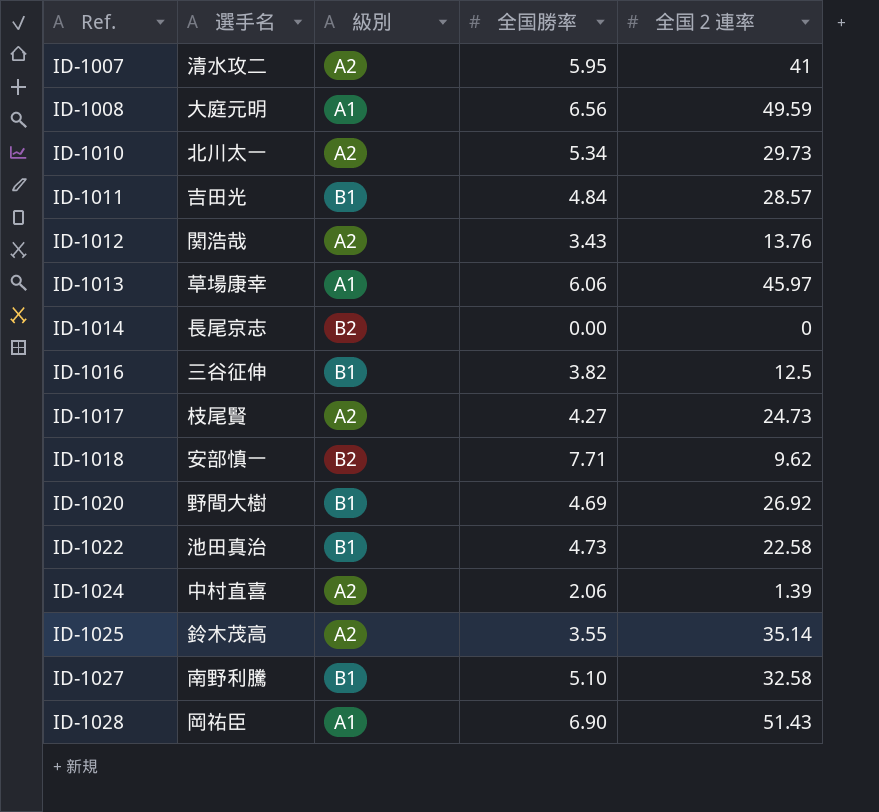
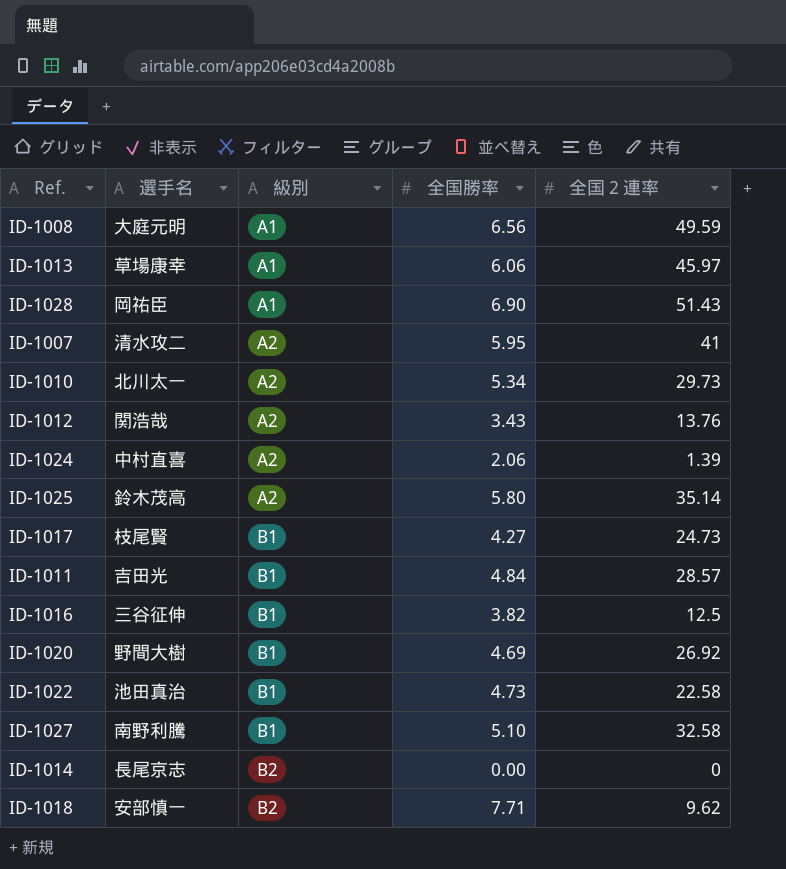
row order: Ref. ascending -> 級別 ascending
ID-1025 | 全国勝率: 3.55 -> 5.80
ID-1017 | 級別: A2 -> B1

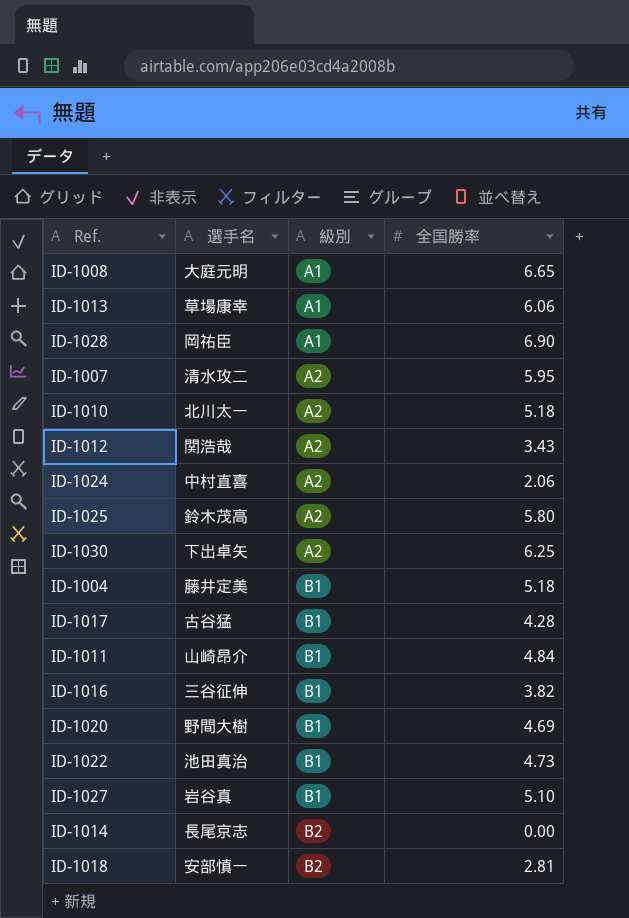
column 全国２連率 | position: 5 -> none
ID-1008 | 全国勝率: 6.56 -> 6.65
ID-1010 | 全国勝率: 5.34 -> 5.18
row ID-1030: none -> 下出卓矢 | A2 | 6.25
row ID-1004: none -> 藤井定美 | B1 | 5.18
ID-1017 | 選手名: 枝尾賢 -> 古谷猛
ID-1017 | 全国勝率: 4.27 -> 4.28
ID-1011 | 選手名: 吉田光 -> 山崎昂介
ID-1027 | 選手名: 南野利騰 -> 岩谷真
ID-1018 | 全国勝率: 7.71 -> 2.81

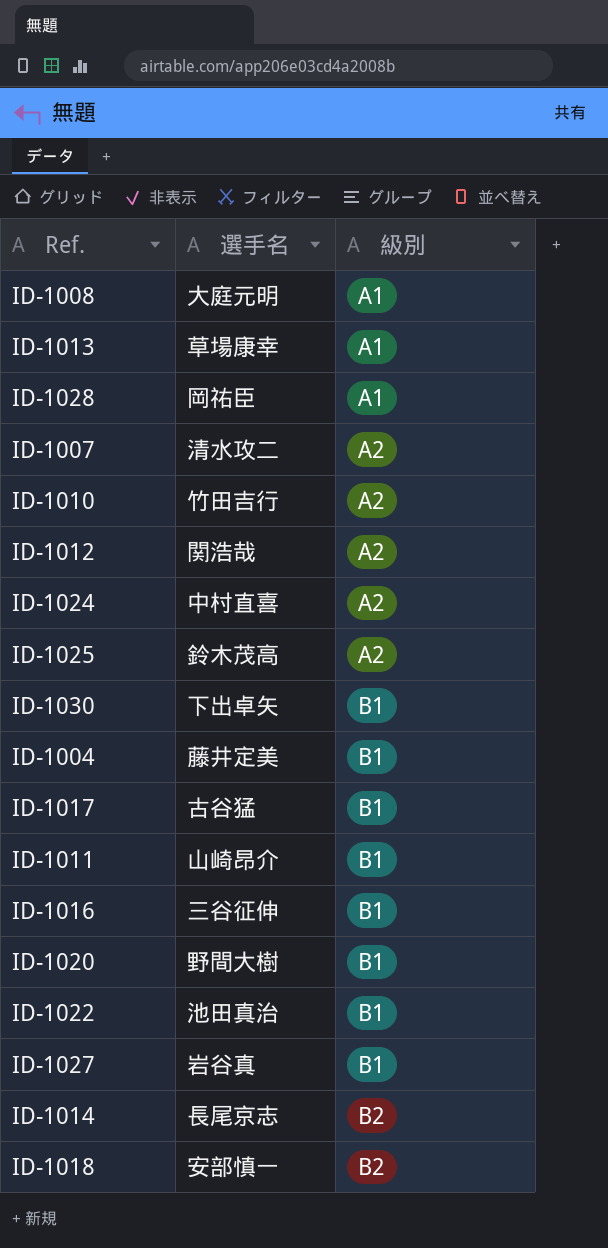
column 全国勝率 | position: 4 -> none
ID-1010 | 選手名: 北川太一 -> 竹田吉行
ID-1030 | 級別: A2 -> B1

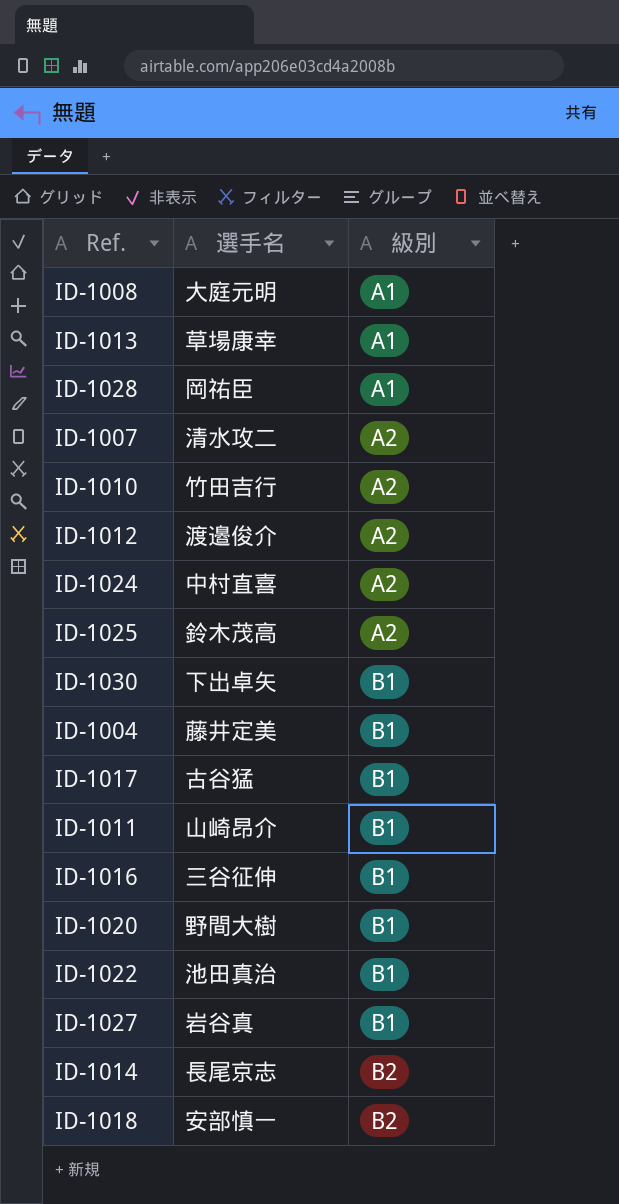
ID-1012 | 選手名: 関浩哉 -> 渡邉俊介

